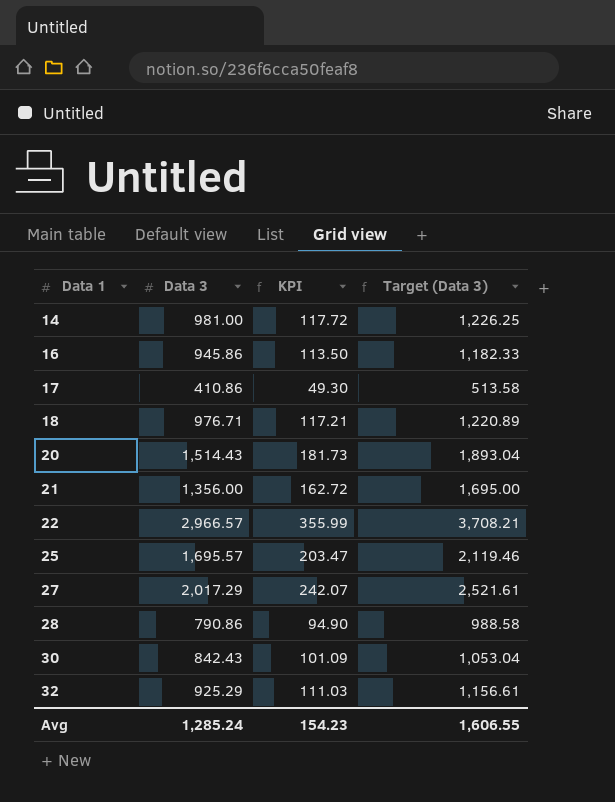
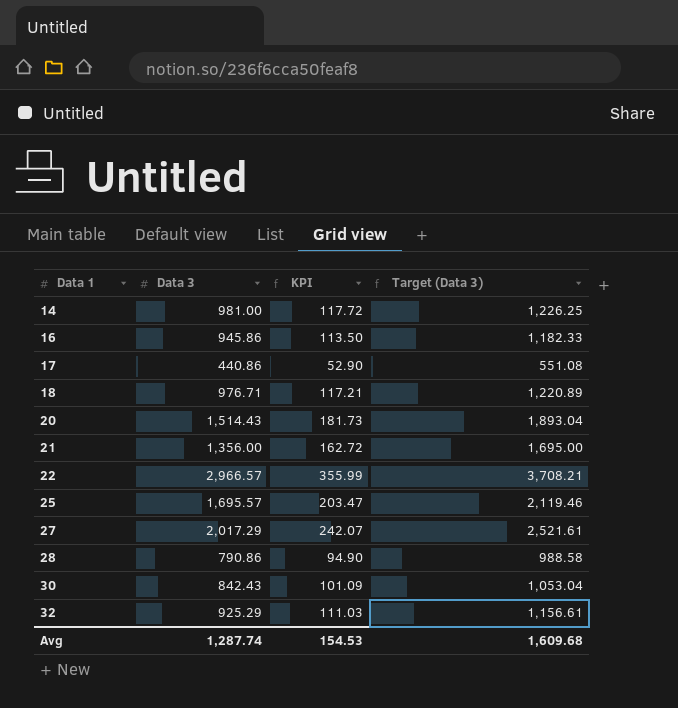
17 | Data 3: 410.86 -> 440.86
17 | KPI: 49.30 -> 52.90
17 | Target (Data 3): 513.58 -> 551.08
Avg | Data 3: 1,285.24 -> 1,287.74
Avg | KPI: 154.23 -> 154.53
Avg | Target (Data 3): 1,606.55 -> 1,609.68

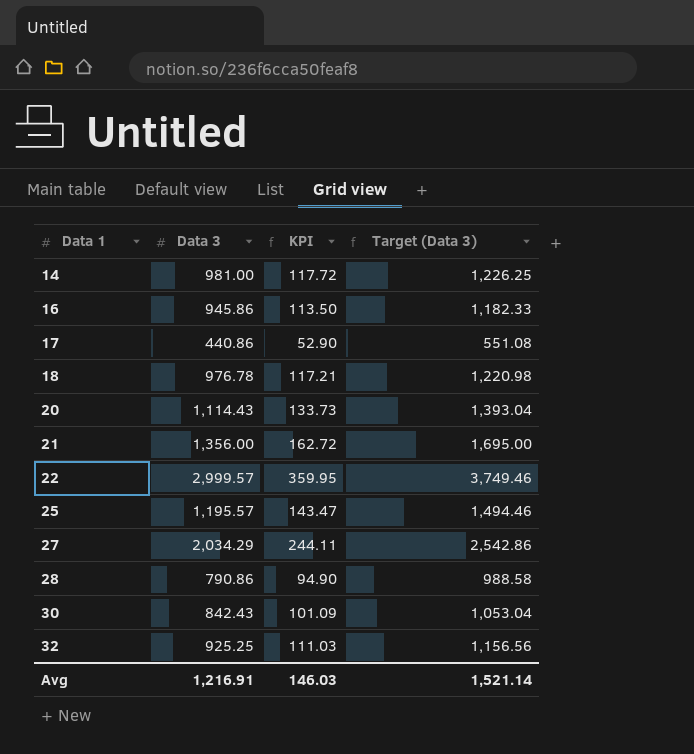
18 | Data 3: 976.71 -> 976.78
18 | Target (Data 3): 1,220.89 -> 1,220.98
20 | Data 3: 1,514.43 -> 1,114.43
20 | KPI: 181.73 -> 133.73
20 | Target (Data 3): 1,893.04 -> 1,393.04
22 | Data 3: 2,966.57 -> 2,999.57
22 | KPI: 355.99 -> 359.95
22 | Target (Data 3): 3,708.21 -> 3,749.46
25 | Data 3: 1,695.57 -> 1,195.57
25 | KPI: 203.47 -> 143.47
25 | Target (Data 3): 2,119.46 -> 1,494.46
27 | Data 3: 2,017.29 -> 2,034.29
27 | KPI: 242.07 -> 244.11
27 | Target (Data 3): 2,521.61 -> 2,542.86
32 | Data 3: 925.29 -> 925.25
32 | Target (Data 3): 1,156.61 -> 1,156.56
Avg | Data 3: 1,287.74 -> 1,216.91
Avg | KPI: 154.53 -> 146.03
Avg | Target (Data 3): 1,609.68 -> 1,521.14

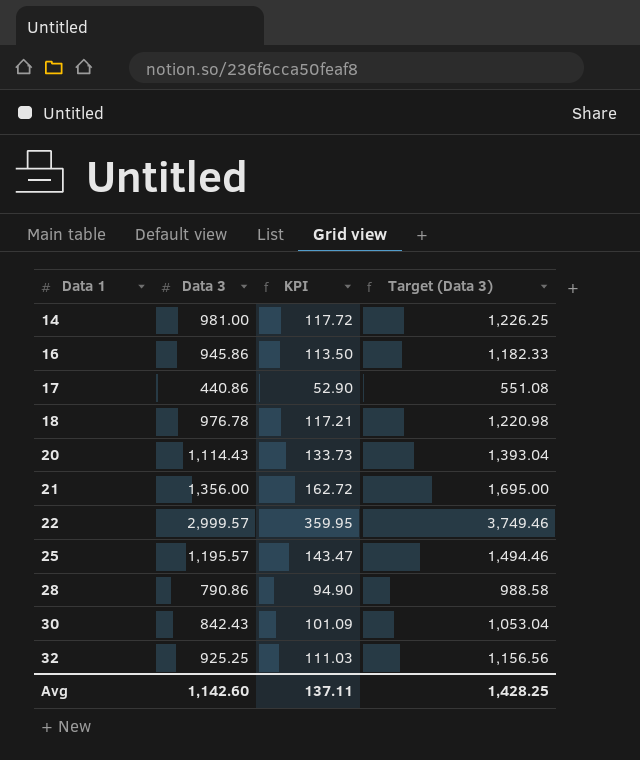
row 27: 2,034.29 | 244.11 | 2,542.86 -> none
Avg | Data 3: 1,216.91 -> 1,142.60
Avg | KPI: 146.03 -> 137.11
Avg | Target (Data 3): 1,521.14 -> 1,428.25

